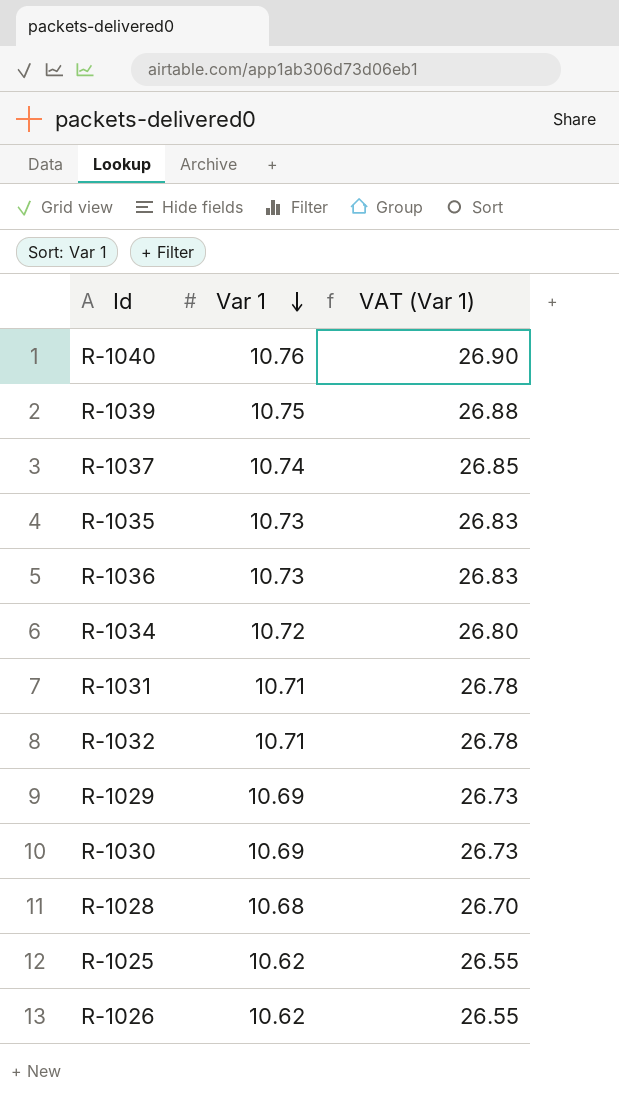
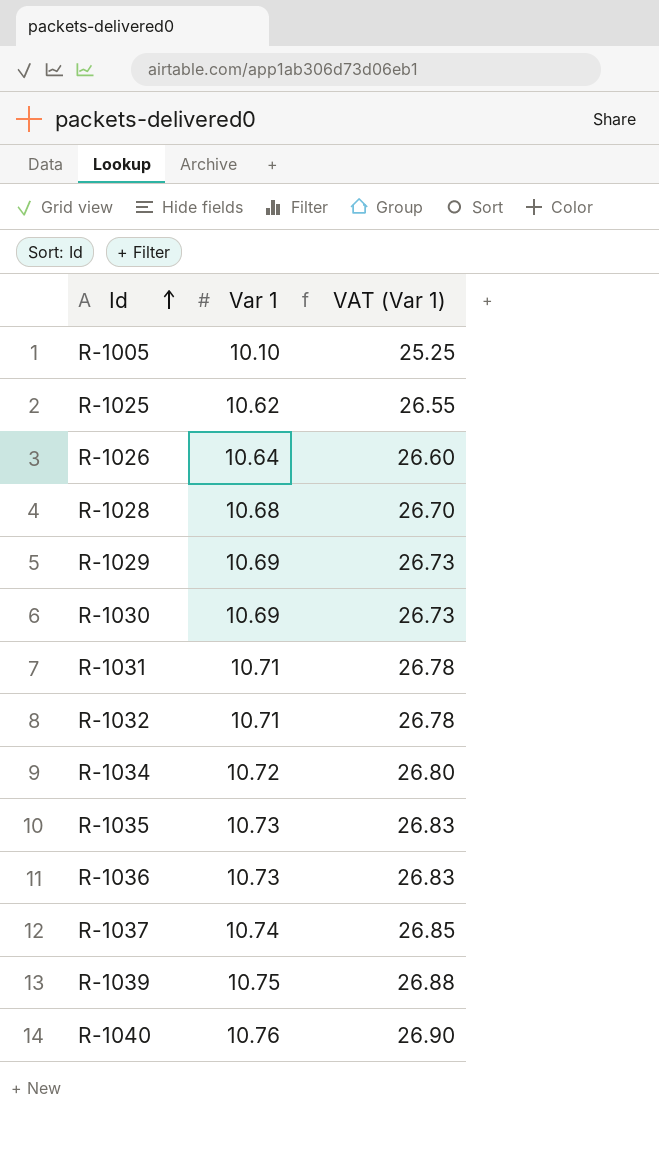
row order: Var 1 descending -> Id ascending
row R-1005: none -> 10.10 | 25.25
R-1026 | Var 1: 10.62 -> 10.64
R-1026 | VAT (Var 1): 26.55 -> 26.60

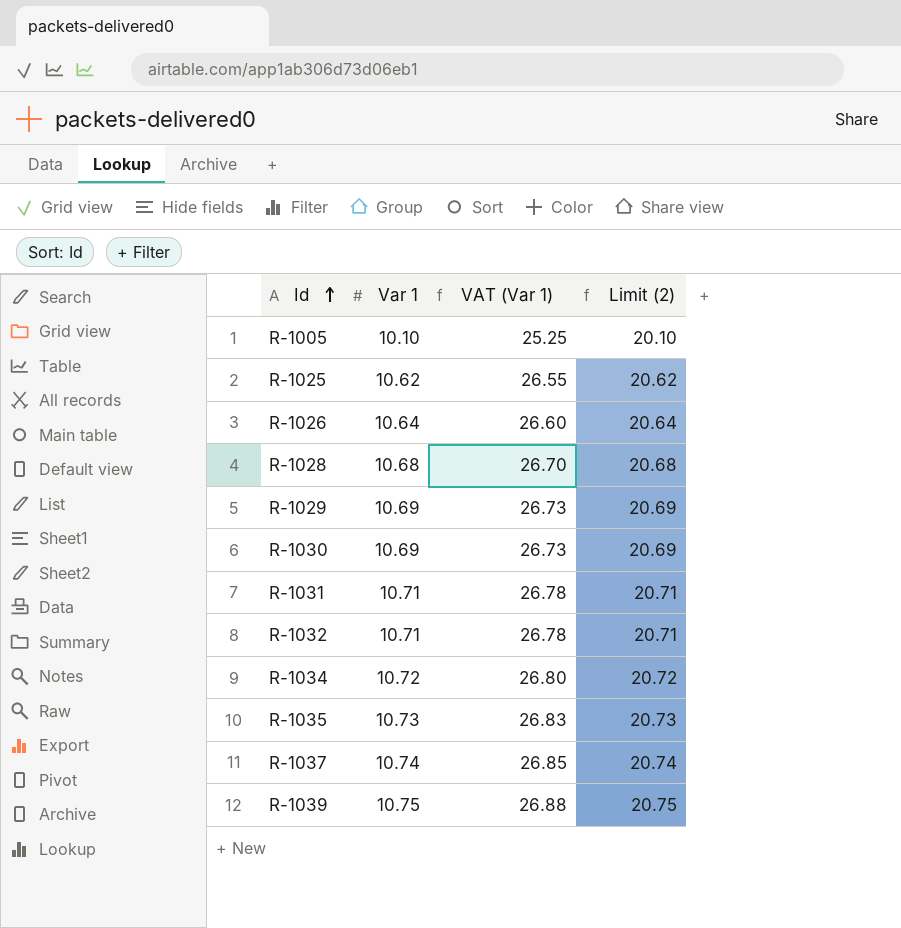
column Limit (2) | formula: none -> [Var 1] + 10
row R-1036: 10.73 | 26.83 -> none
row R-1040: 10.76 | 26.90 -> none

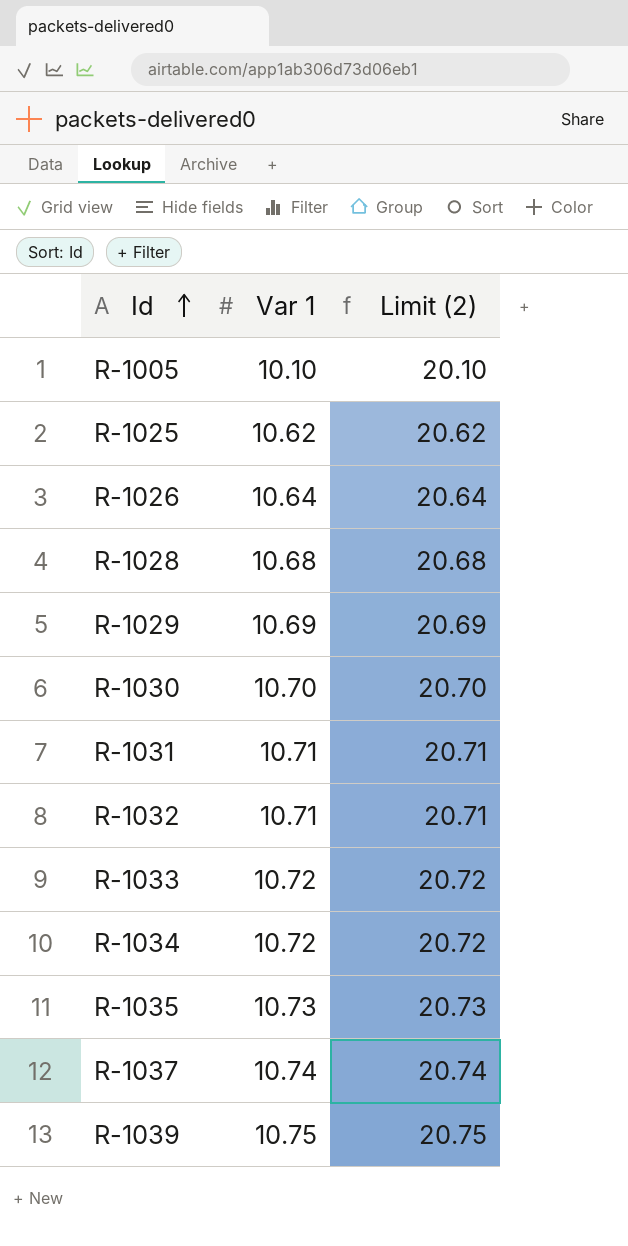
column VAT (Var 1) | formula: [Var 1] * 2.5 -> none
R-1030 | Var 1: 10.69 -> 10.70
R-1030 | Limit (2): 20.69 -> 20.70
row R-1033: none -> 10.72 | 20.72

